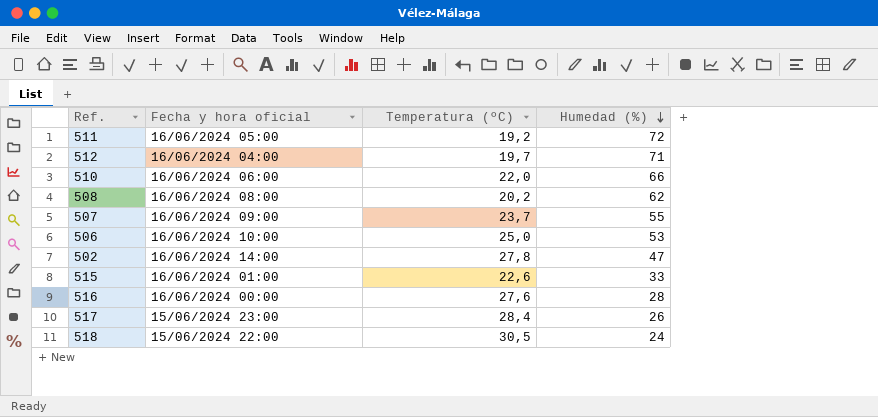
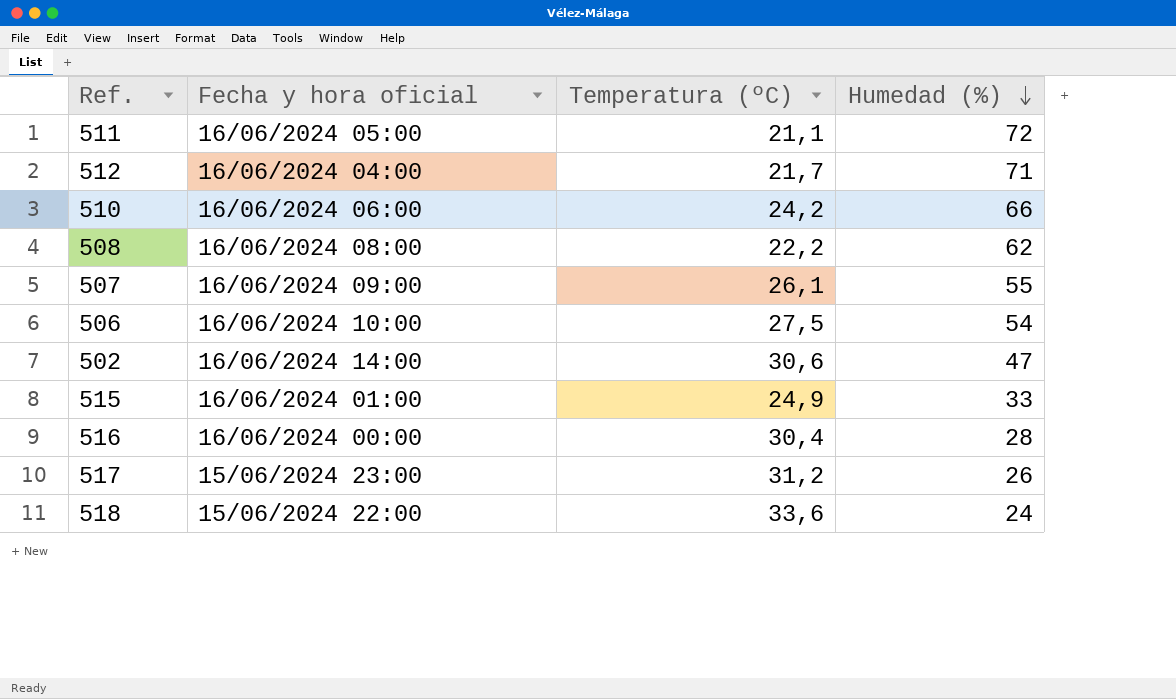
511 | Temperatura (ºC): 19,2 -> 21,1
512 | Temperatura (ºC): 19,7 -> 21,7
510 | Temperatura (ºC): 22,0 -> 24,2
508 | Temperatura (ºC): 20,2 -> 22,2
507 | Temperatura (ºC): 23,7 -> 26,1
506 | Temperatura (ºC): 25,0 -> 27,5
506 | Humedad (%): 53 -> 54
502 | Temperatura (ºC): 27,8 -> 30,6
515 | Temperatura (ºC): 22,6 -> 24,9
516 | Temperatura (ºC): 27,6 -> 30,4
517 | Temperatura (ºC): 28,4 -> 31,2
518 | Temperatura (ºC): 30,5 -> 33,6

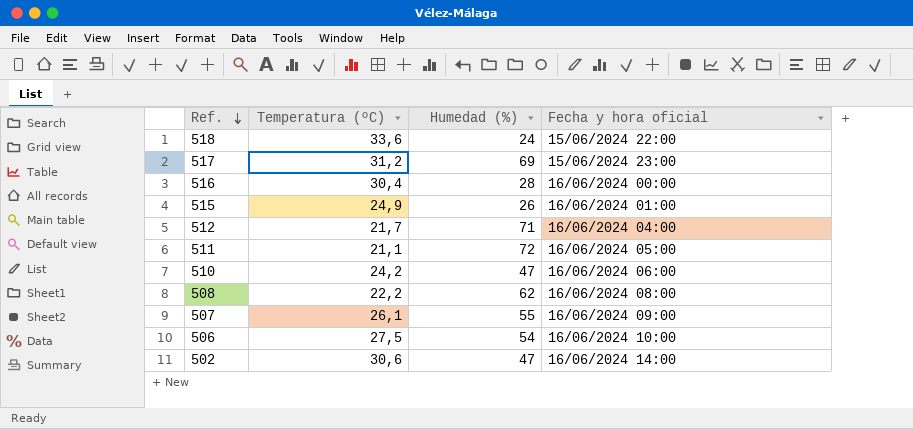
row order: Humedad (%) descending -> Ref. descending
column Fecha y hora oficial | position: 2 -> 4
517 | Humedad (%): 26 -> 69
515 | Humedad (%): 33 -> 26
510 | Humedad (%): 66 -> 47

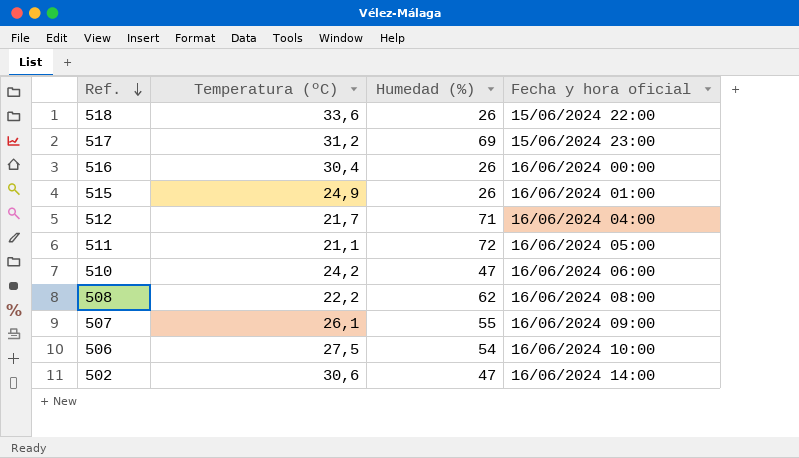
518 | Humedad (%): 24 -> 26
516 | Humedad (%): 28 -> 26

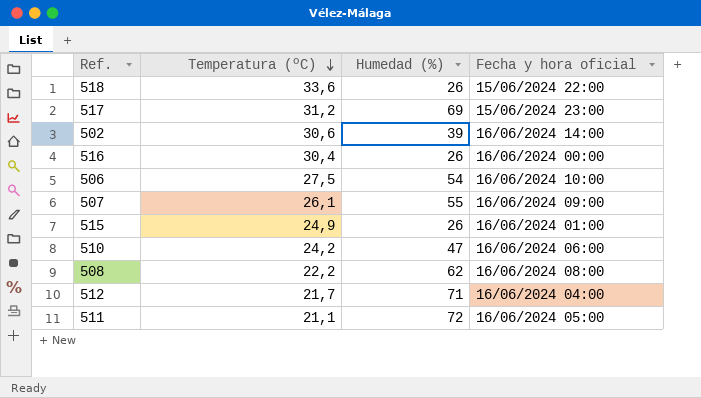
row order: Ref. descending -> Temperatura (ºC) descending
502 | Humedad (%): 47 -> 39

